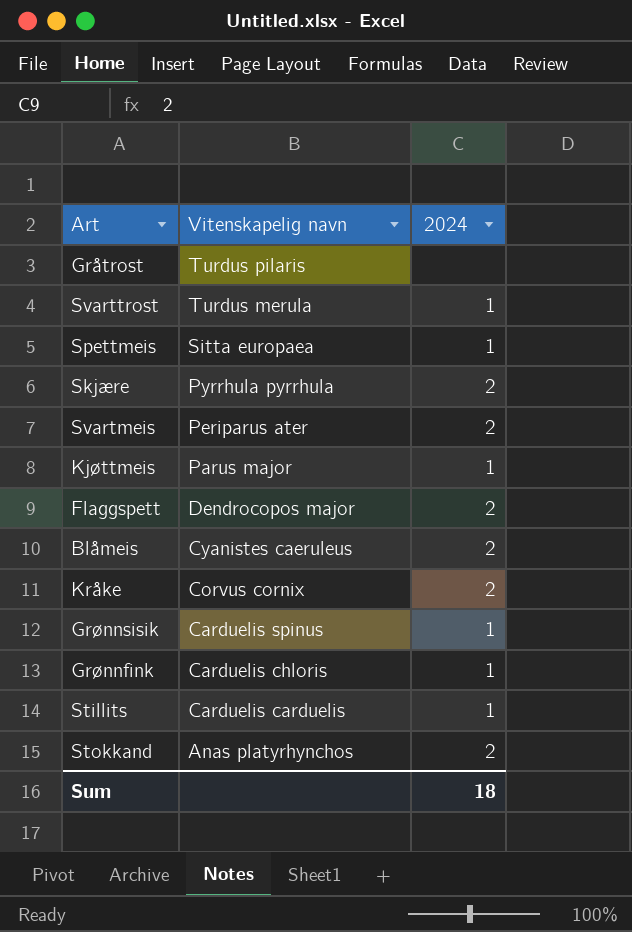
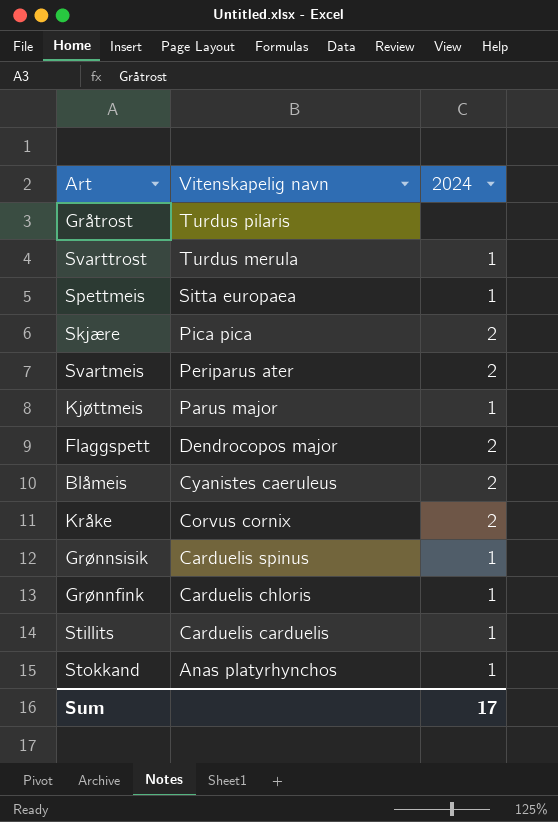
Skjære | Vitenskapelig navn: Pyrrhula pyrrhula -> Pica pica
Stokkand | 2024: 2 -> 1
Sum | 2024: 18 -> 17

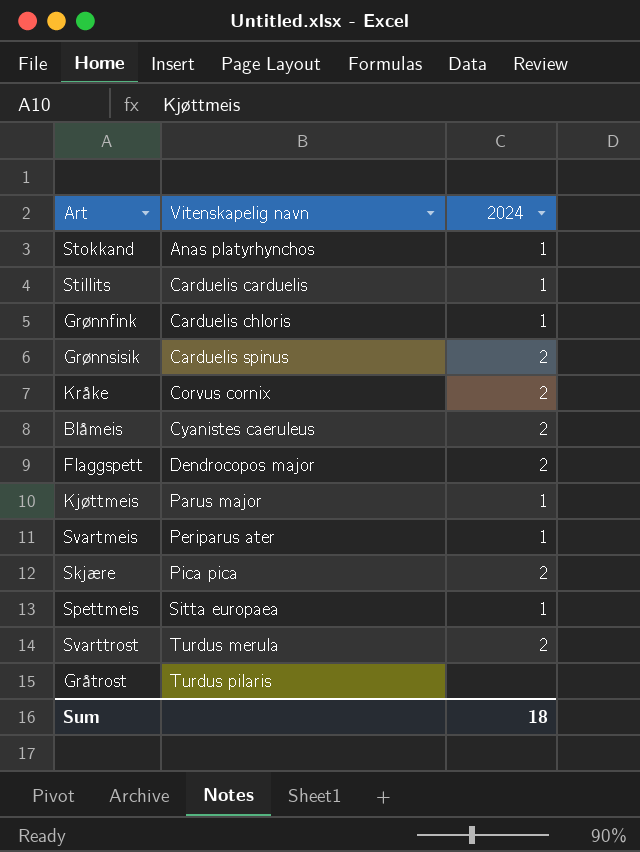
row order: Vitenskapelig navn descending -> Vitenskapelig navn ascending
Grønnsisik | 2024: 1 -> 2
Svartmeis | 2024: 2 -> 1
Svarttrost | 2024: 1 -> 2
Sum | 2024: 17 -> 18

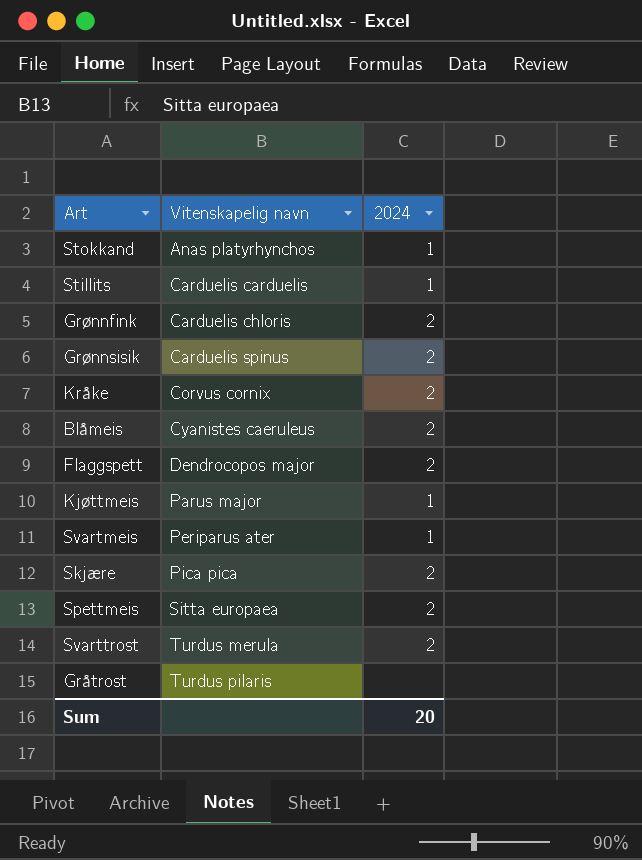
Grønnfink | 2024: 1 -> 2
Spettmeis | 2024: 1 -> 2
Sum | 2024: 18 -> 20

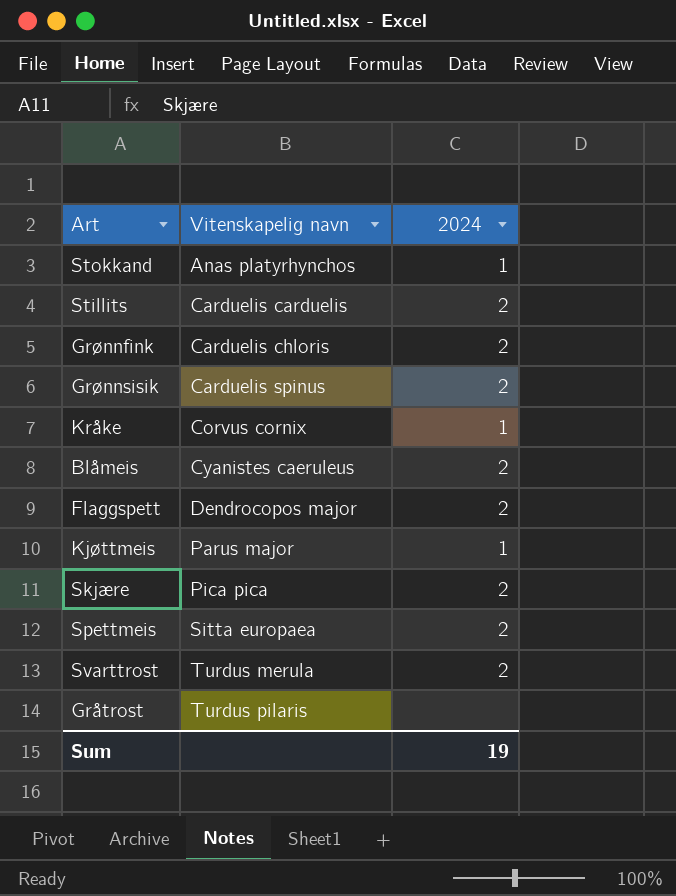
row Svartmeis: Periparus ater | 1 -> none
Stillits | 2024: 1 -> 2
Kråke | 2024: 2 -> 1
Sum | 2024: 20 -> 19

